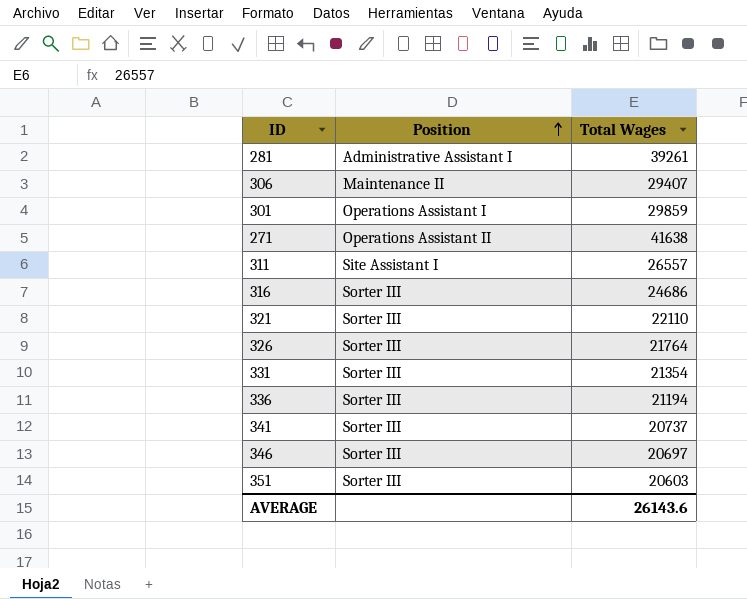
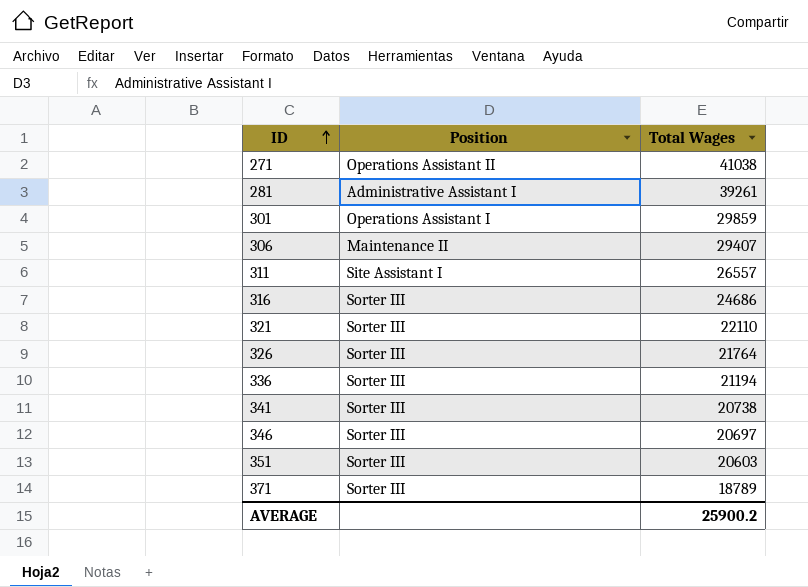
row order: Position ascending -> ID ascending
row 331: Sorter III | 21354 -> none
271 | Total Wages: 41638 -> 41038
341 | Total Wages: 20737 -> 20738
row 371: none -> Sorter III | 18789
AVERAGE | Total Wages: 26143.6 -> 25900.2

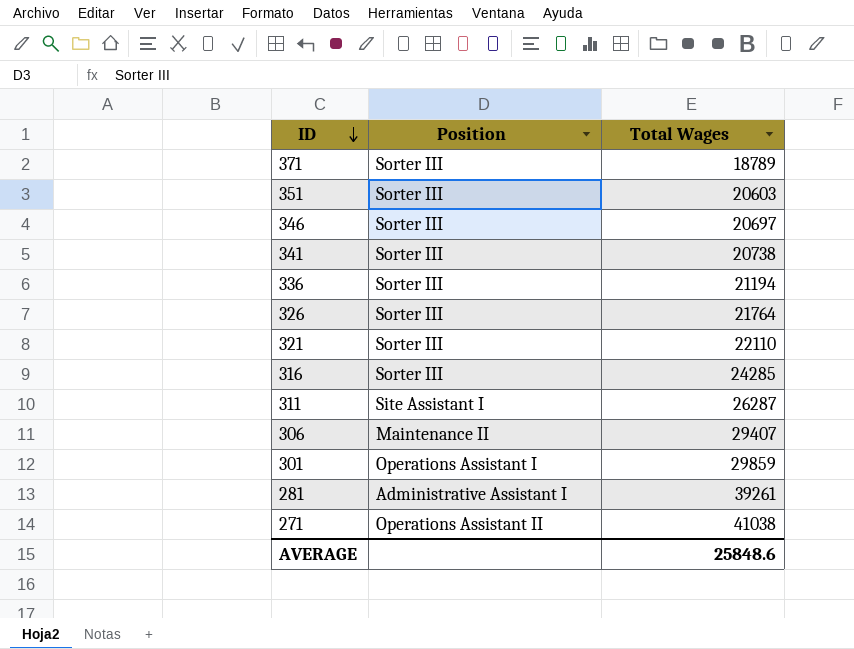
row order: ID ascending -> ID descending
316 | Total Wages: 24686 -> 24285
311 | Total Wages: 26557 -> 26287
AVERAGE | Total Wages: 25900.2 -> 25848.6

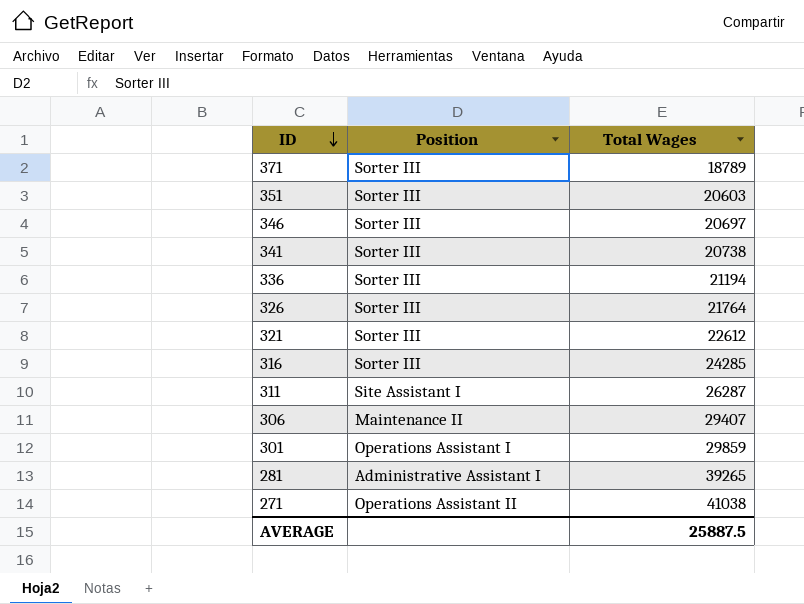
321 | Total Wages: 22110 -> 22612
281 | Total Wages: 39261 -> 39265
AVERAGE | Total Wages: 25848.6 -> 25887.5

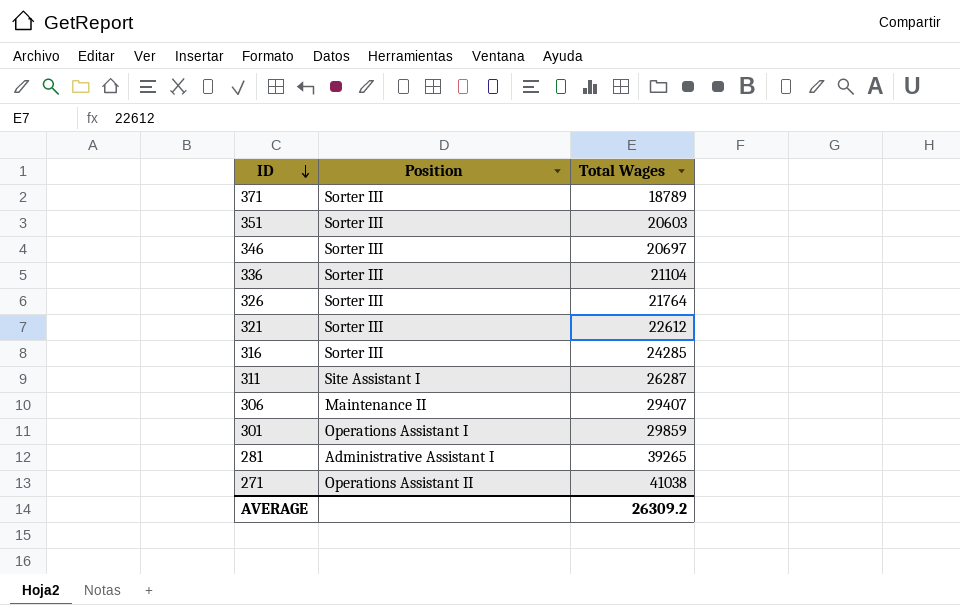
row 341: Sorter III | 20738 -> none
336 | Total Wages: 21194 -> 21104
AVERAGE | Total Wages: 25887.5 -> 26309.2

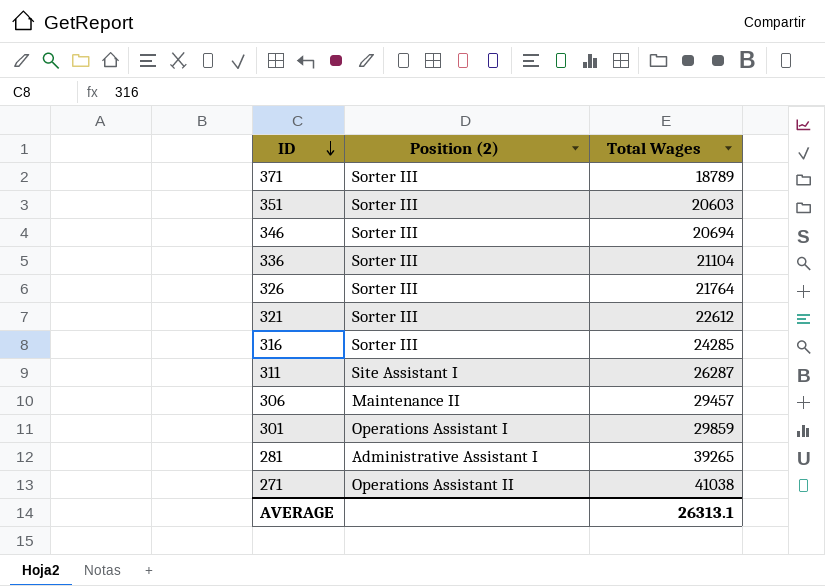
column name: Position -> Position (2)
346 | Total Wages: 20697 -> 20694
306 | Total Wages: 29407 -> 29457
AVERAGE | Total Wages: 26309.2 -> 26313.1

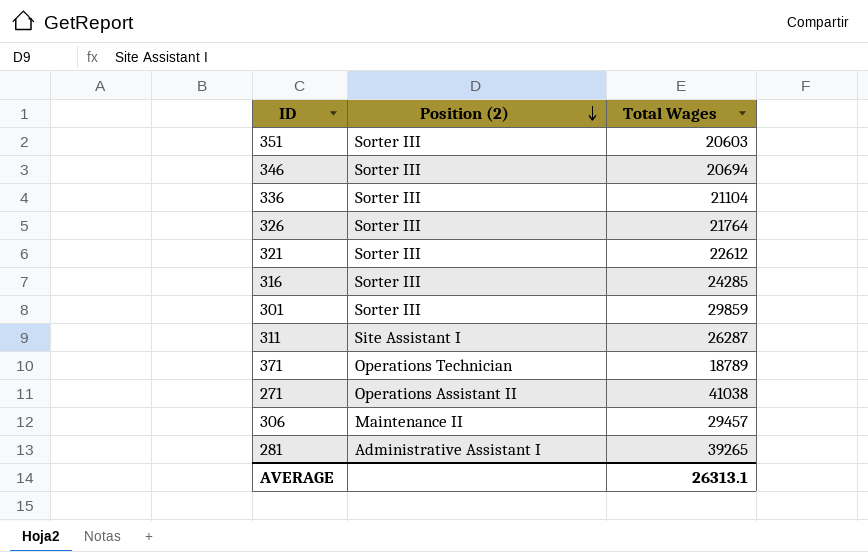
row order: ID descending -> Position (2) descending
301 | Position (2): Operations Assistant I -> Sorter III
371 | Position (2): Sorter III -> Operations Technician

